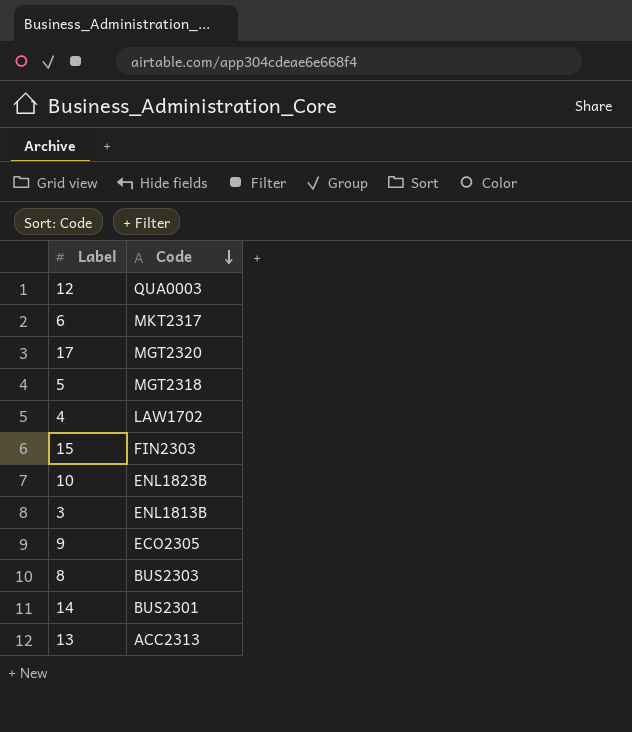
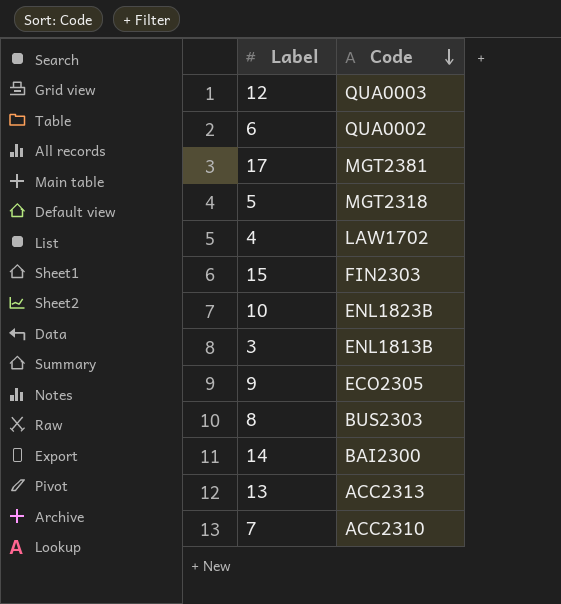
6 | Code: MKT2317 -> QUA0002
17 | Code: MGT2320 -> MGT2381
14 | Code: BUS2301 -> BAI2300
row 7: none -> ACC2310

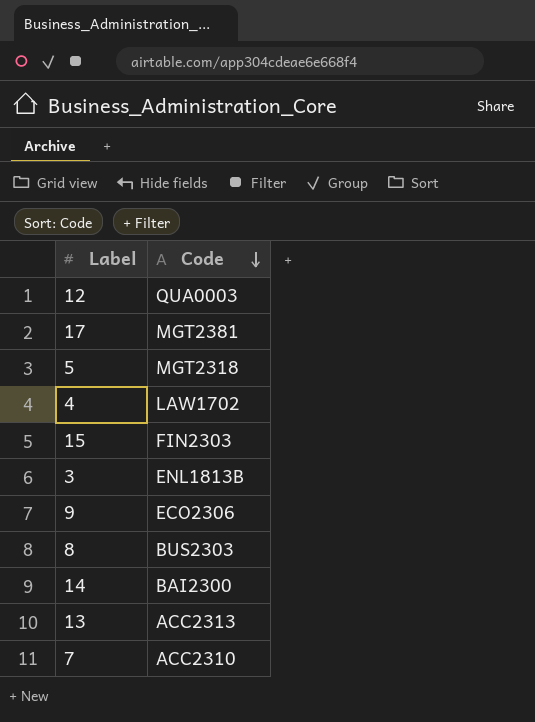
row 6: QUA0002 -> none
row 10: ENL1823B -> none
9 | Code: ECO2305 -> ECO2306

